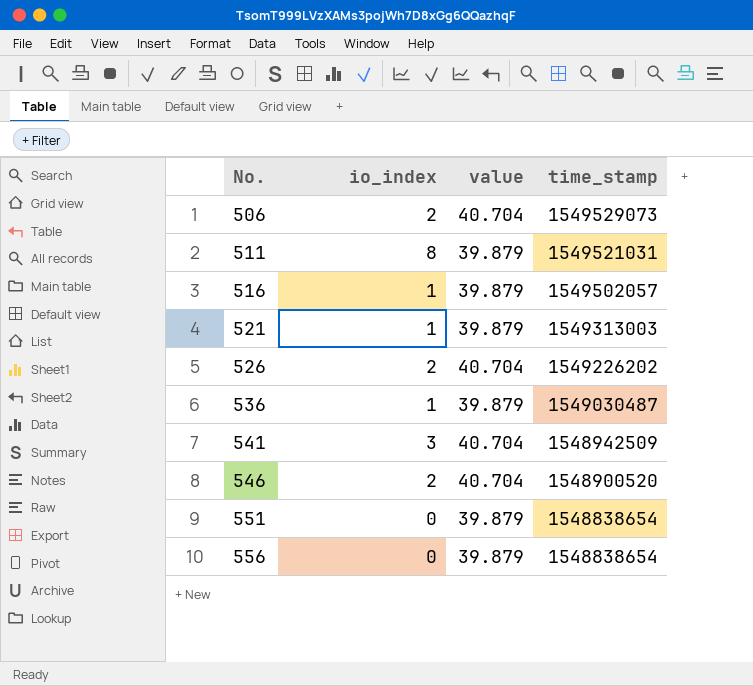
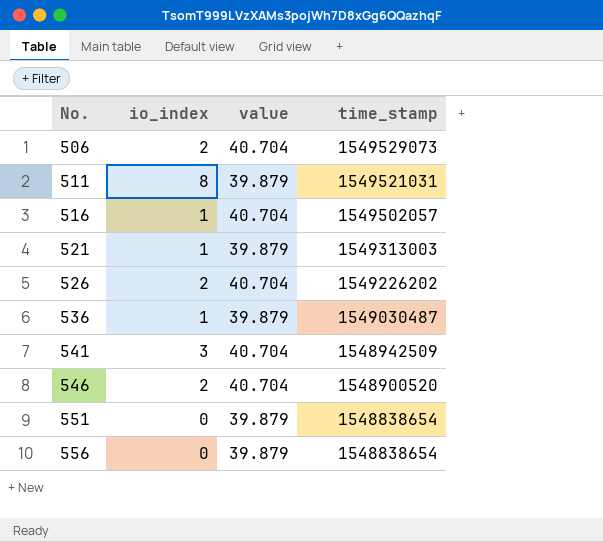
516 | value: 39.879 -> 40.704

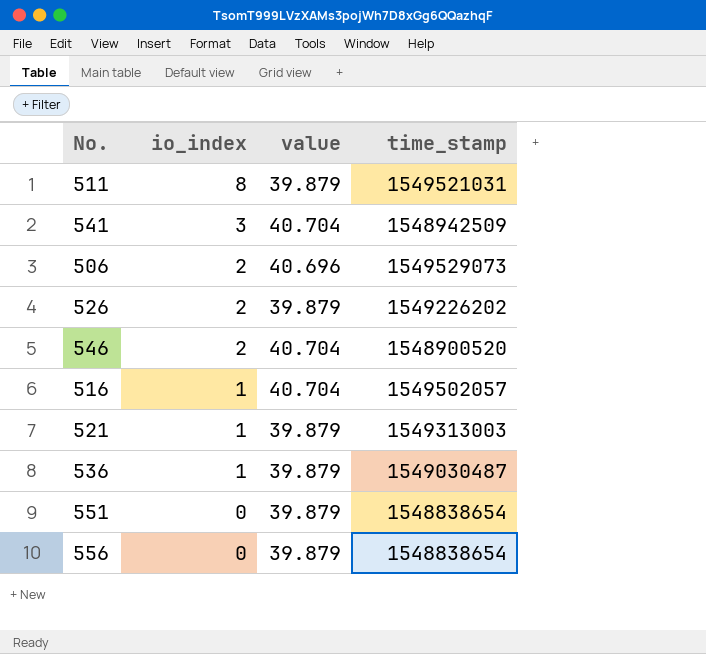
row order: No. ascending -> io_index descending
506 | value: 40.704 -> 40.696
526 | value: 40.704 -> 39.879

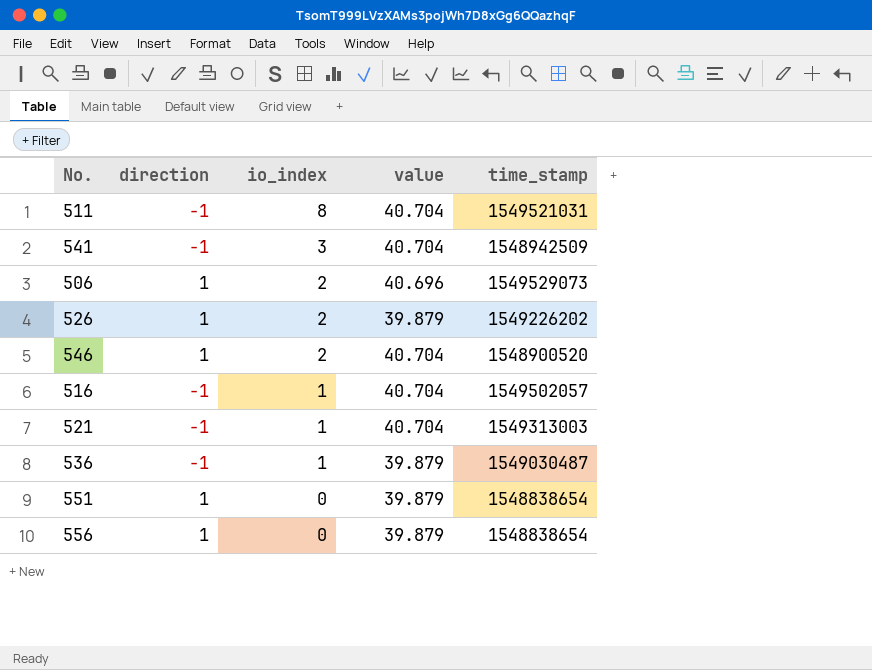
column direction | position: none -> 2
511 | value: 39.879 -> 40.704
521 | value: 39.879 -> 40.704

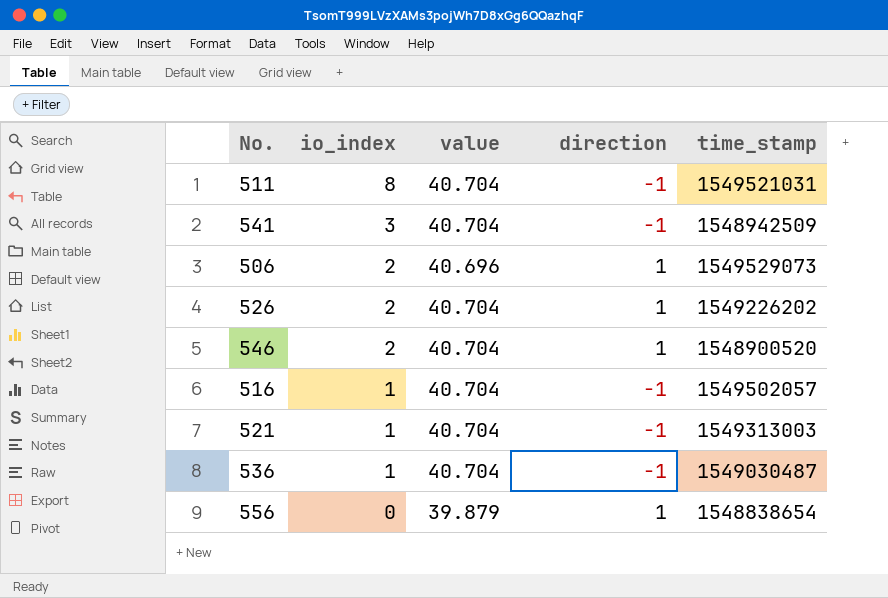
column direction | position: 2 -> 4
row 551: 1 | 0 | 39.879 | 1548838654 -> none
526 | value: 39.879 -> 40.704
536 | value: 39.879 -> 40.704

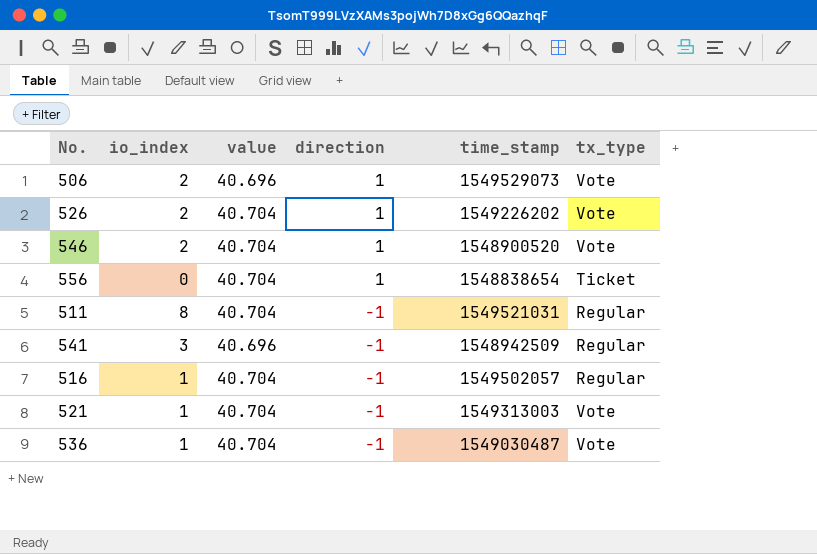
row order: io_index descending -> direction descending
column tx_type | position: none -> 6
556 | value: 39.879 -> 40.704
541 | value: 40.704 -> 40.696

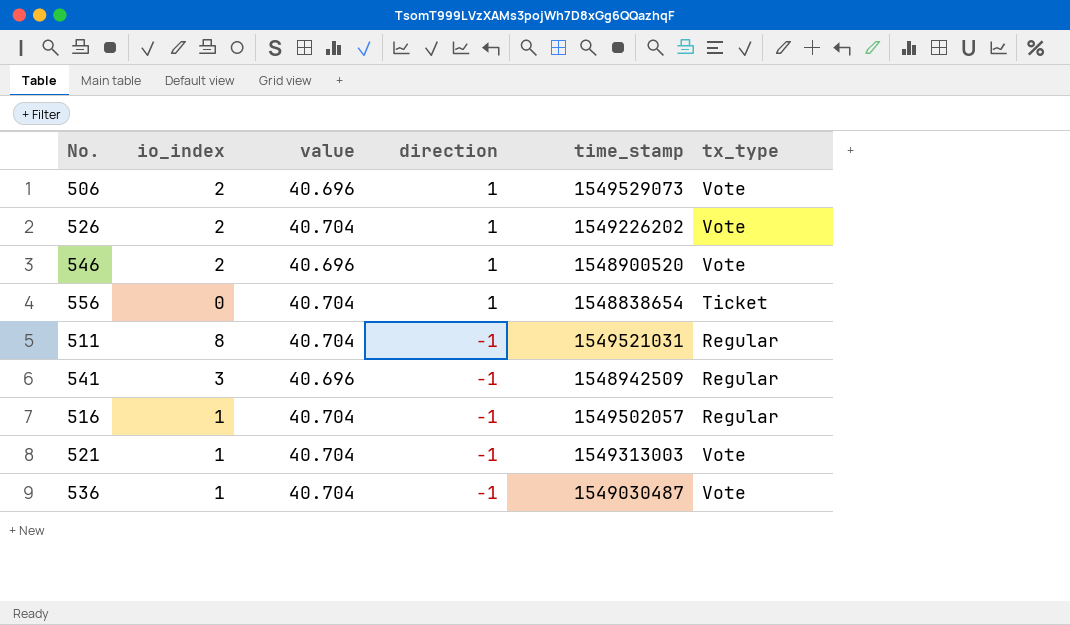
546 | value: 40.704 -> 40.696

